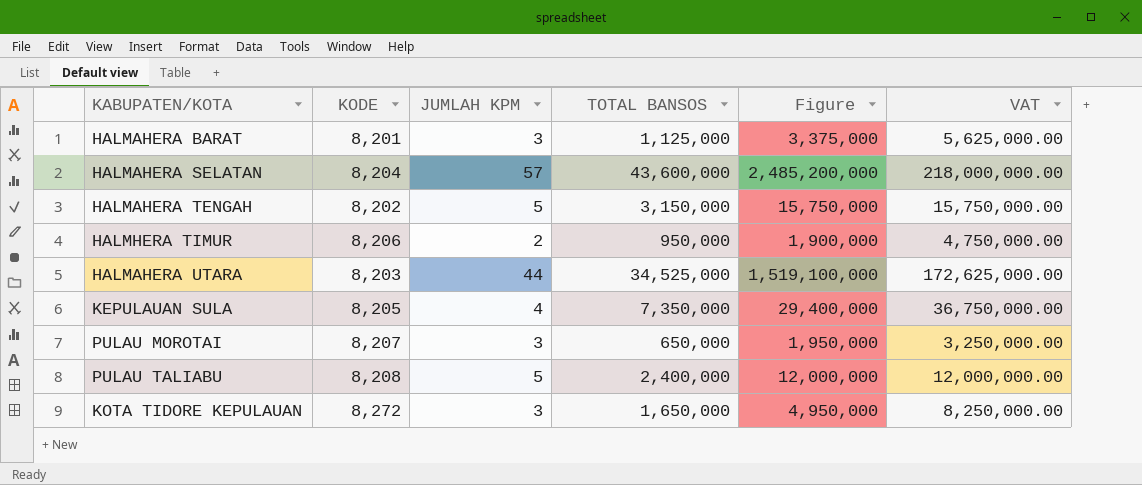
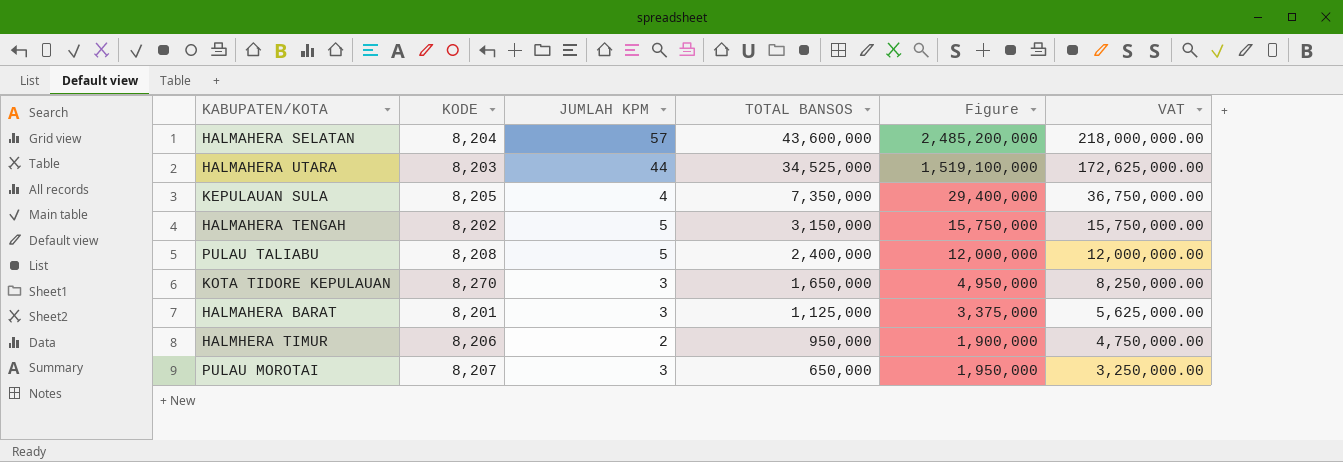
row order: none -> TOTAL BANSOS descending
KOTA TIDORE KEPULAUAN | KODE: 8,272 -> 8,270

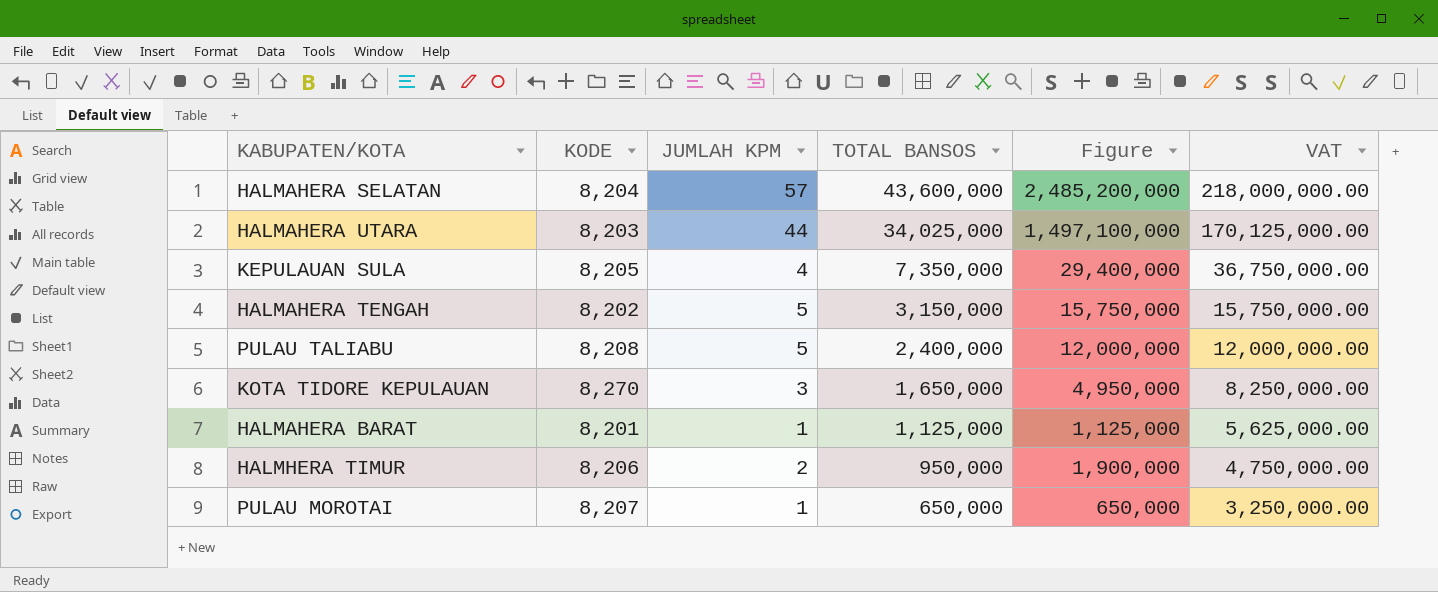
HALMAHERA UTARA | TOTAL BANSOS: 34,525,000 -> 34,025,000
HALMAHERA UTARA | Figure: 1,519,100,000 -> 1,497,100,000
HALMAHERA UTARA | VAT: 172,625,000.00 -> 170,125,000.00
HALMAHERA BARAT | JUMLAH KPM: 3 -> 1
HALMAHERA BARAT | Figure: 3,375,000 -> 1,125,000
PULAU MOROTAI | JUMLAH KPM: 3 -> 1
PULAU MOROTAI | Figure: 1,950,000 -> 650,000

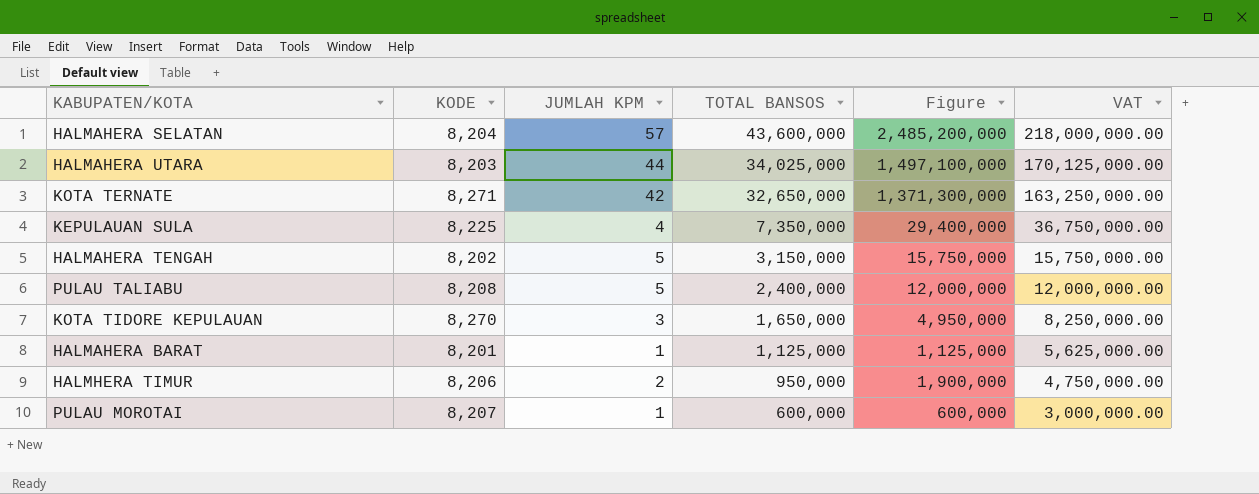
row KOTA TERNATE: none -> 8,271 | 42 | 32,650,000 | 1,371,300,000 | 163,250,000.00
KEPULAUAN SULA | KODE: 8,205 -> 8,225
PULAU MOROTAI | TOTAL BANSOS: 650,000 -> 600,000
PULAU MOROTAI | Figure: 650,000 -> 600,000
PULAU MOROTAI | VAT: 3,250,000.00 -> 3,000,000.00

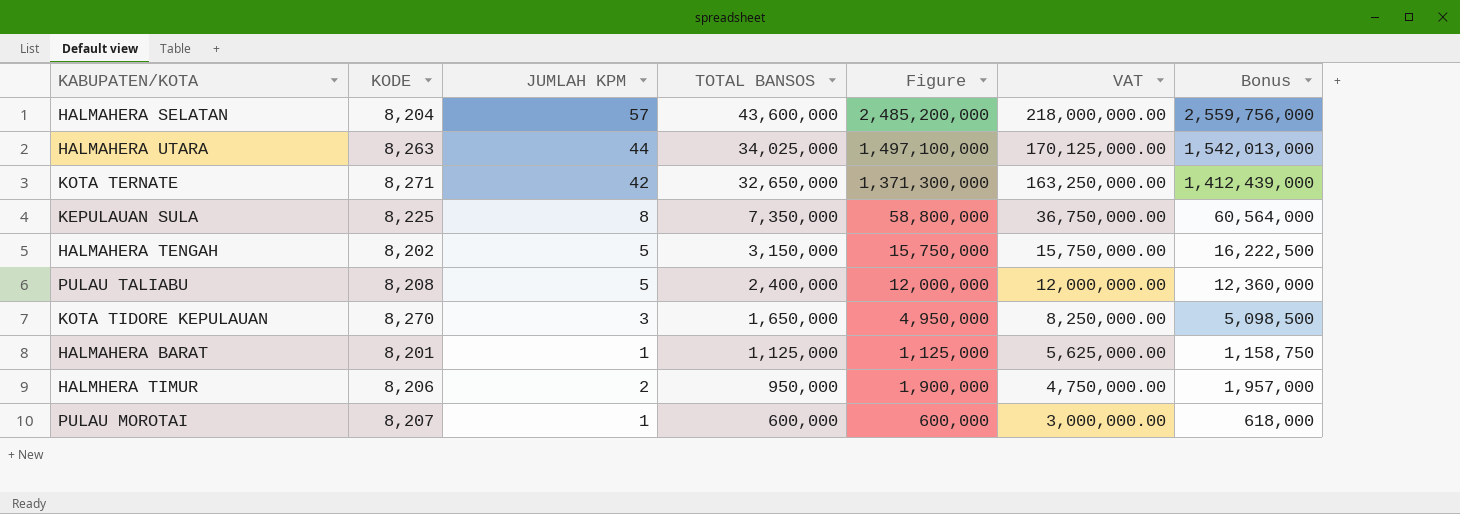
column Bonus | formula: none -> [Figure] * 1.03
HALMAHERA UTARA | KODE: 8,203 -> 8,263
KEPULAUAN SULA | JUMLAH KPM: 4 -> 8
KEPULAUAN SULA | Figure: 29,400,000 -> 58,800,000

